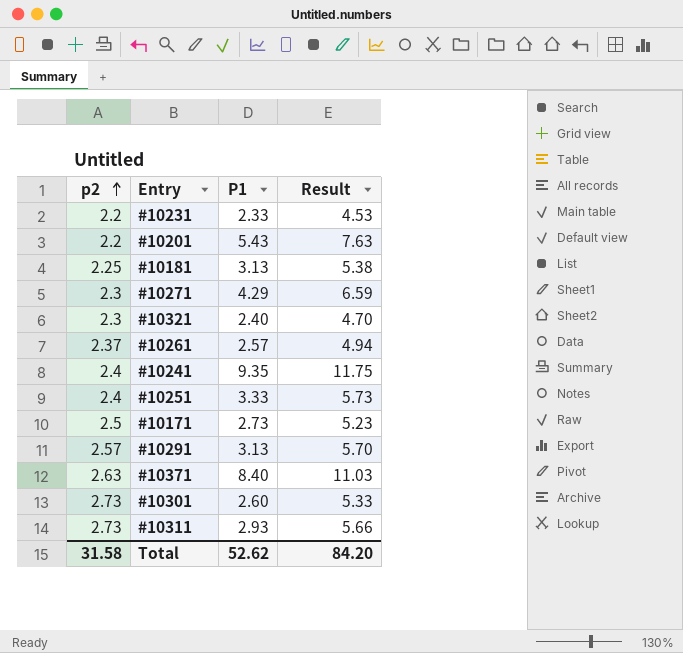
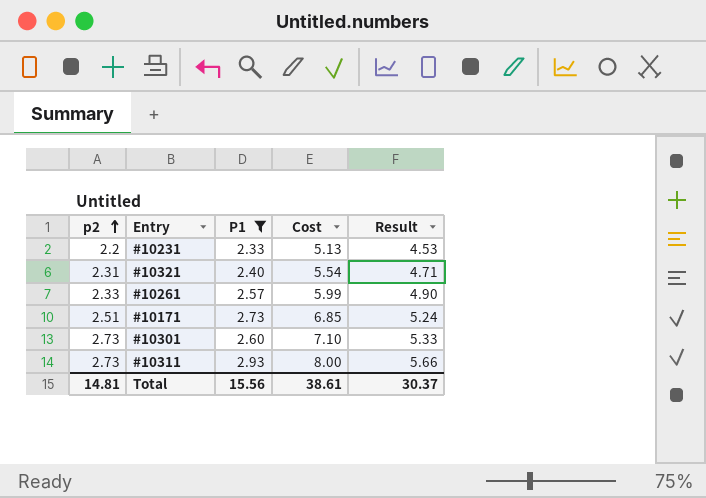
filter: none -> P1 <= 2.93
column Cost | formula: none -> [p2] * [P1]
#10321 | p2: 2.3 -> 2.31
#10321 | Result: 4.70 -> 4.71
#10261 | p2: 2.37 -> 2.33
#10261 | Result: 4.94 -> 4.90
#10171 | p2: 2.5 -> 2.51
#10171 | Result: 5.23 -> 5.24
Total | p2: 31.58 -> 14.81
Total | P1: 52.62 -> 15.56
Total | Result: 84.20 -> 30.37

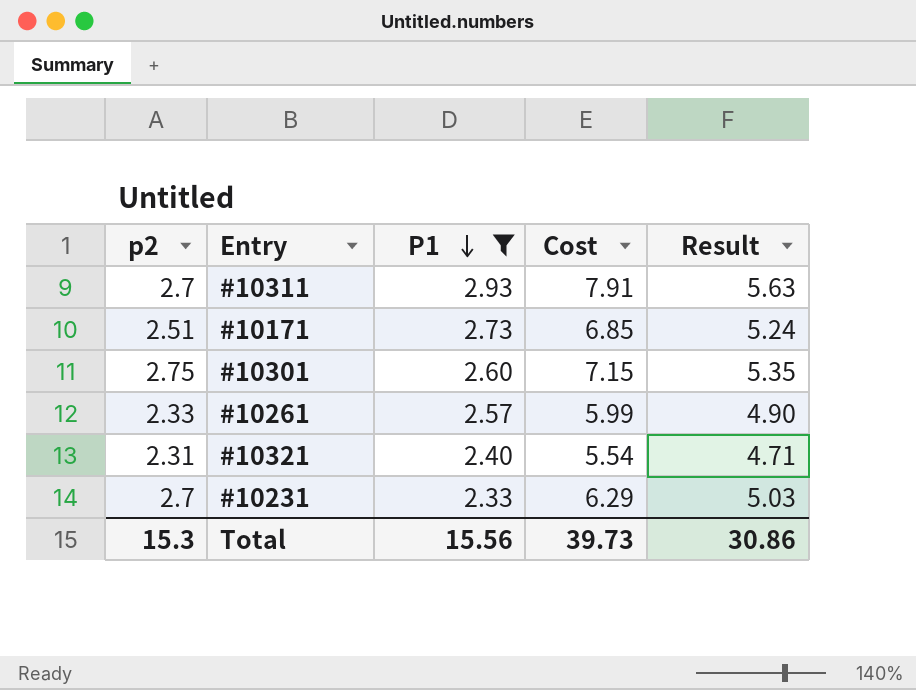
row order: p2 ascending -> P1 descending
#10311 | p2: 2.73 -> 2.7
#10311 | Cost: 8.00 -> 7.91
#10311 | Result: 5.66 -> 5.63
#10301 | p2: 2.73 -> 2.75
#10301 | Cost: 7.10 -> 7.15
#10301 | Result: 5.33 -> 5.35
#10231 | p2: 2.2 -> 2.7
#10231 | Cost: 5.13 -> 6.29
#10231 | Result: 4.53 -> 5.03
Total | p2: 14.81 -> 15.3
Total | Cost: 38.61 -> 39.73
Total | Result: 30.37 -> 30.86

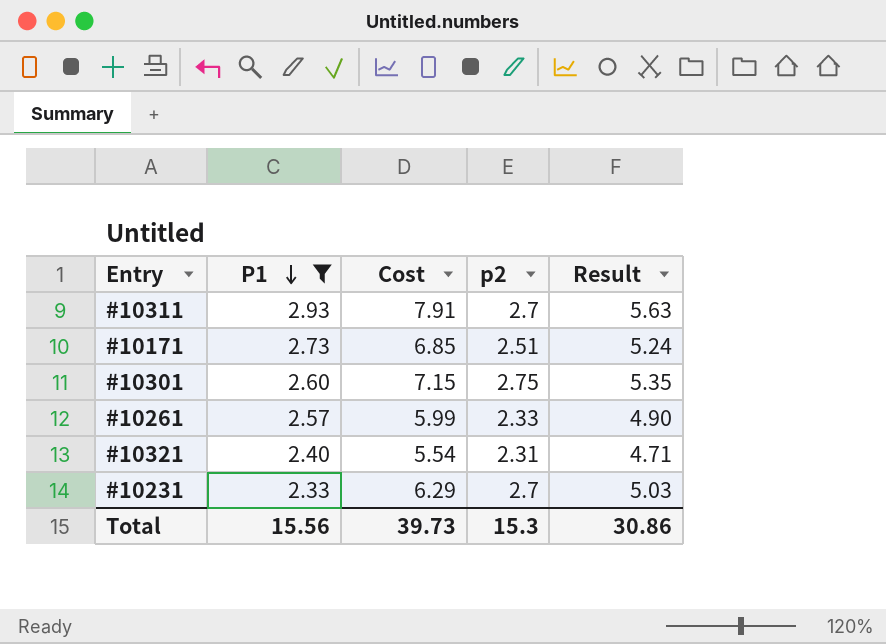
column p2 | position: 1 -> 4

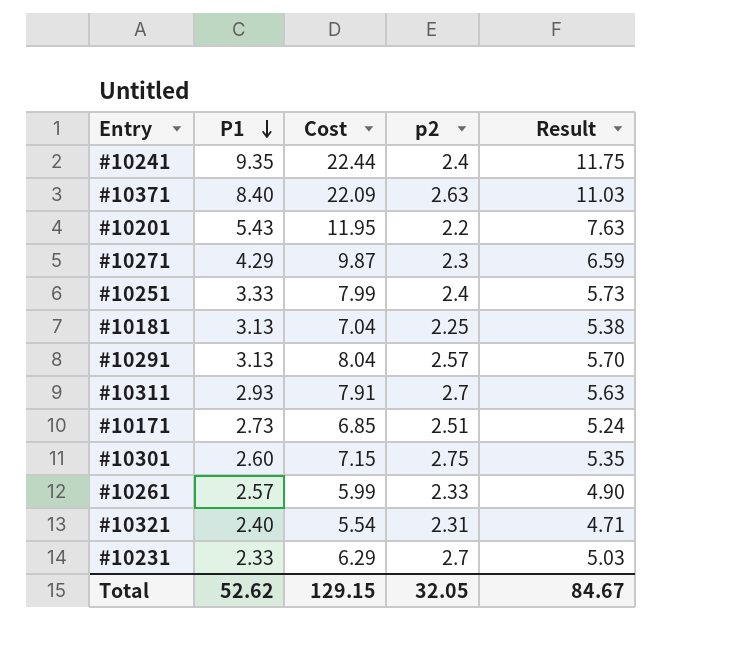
filter: P1 <= 2.93 -> none
Total | P1: 15.56 -> 52.62
Total | Cost: 39.73 -> 129.15
Total | p2: 15.3 -> 32.05
Total | Result: 30.86 -> 84.67

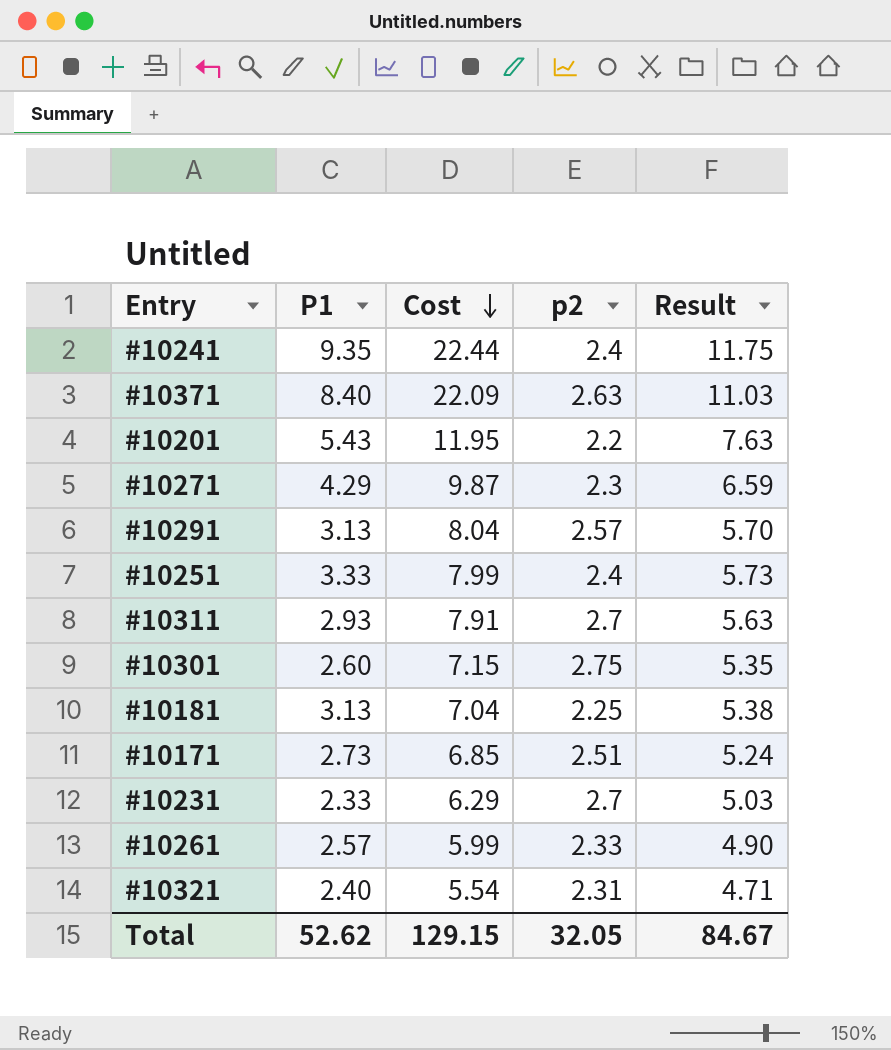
row order: P1 descending -> Cost descending

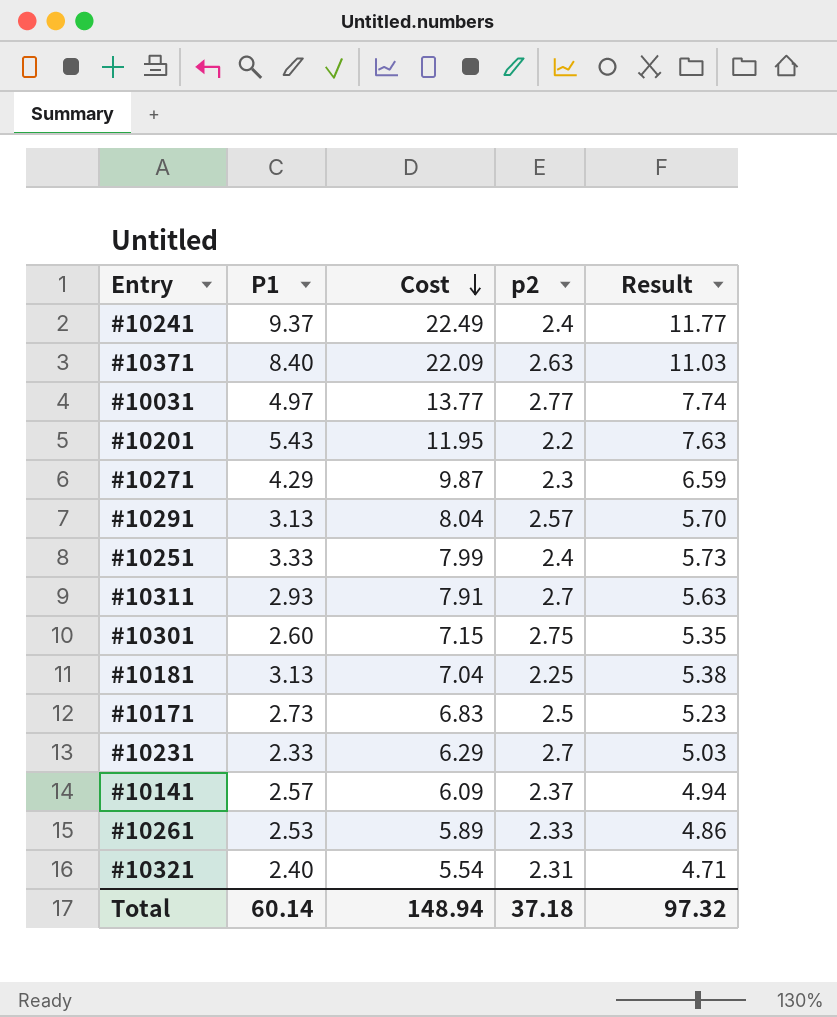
#10241 | P1: 9.35 -> 9.37
#10241 | Cost: 22.44 -> 22.49
#10241 | Result: 11.75 -> 11.77
row #10031: none -> 4.97 | 13.77 | 2.77 | 7.74
#10171 | Cost: 6.85 -> 6.83
#10171 | p2: 2.51 -> 2.5
#10171 | Result: 5.24 -> 5.23
row #10141: none -> 2.57 | 6.09 | 2.37 | 4.94
#10261 | P1: 2.57 -> 2.53
#10261 | Cost: 5.99 -> 5.89
#10261 | Result: 4.90 -> 4.86
Total | P1: 52.62 -> 60.14
Total | Cost: 129.15 -> 148.94
Total | p2: 32.05 -> 37.18
Total | Result: 84.67 -> 97.32

